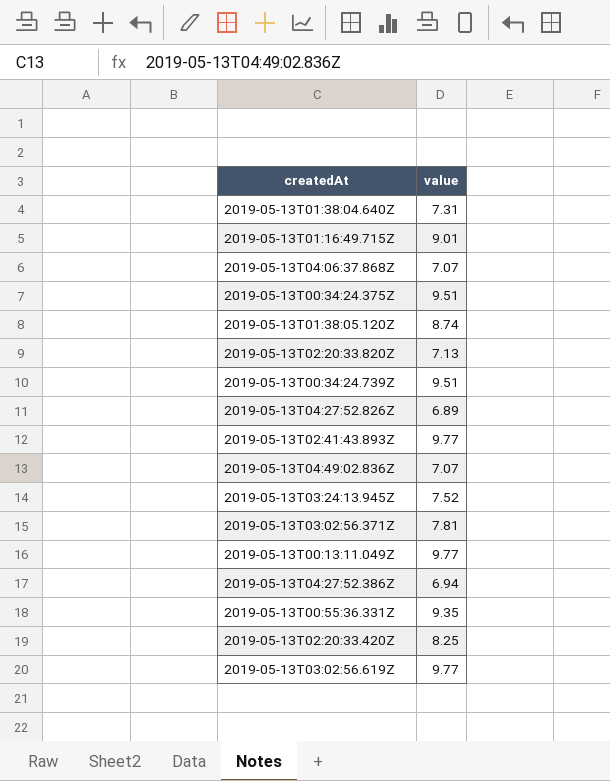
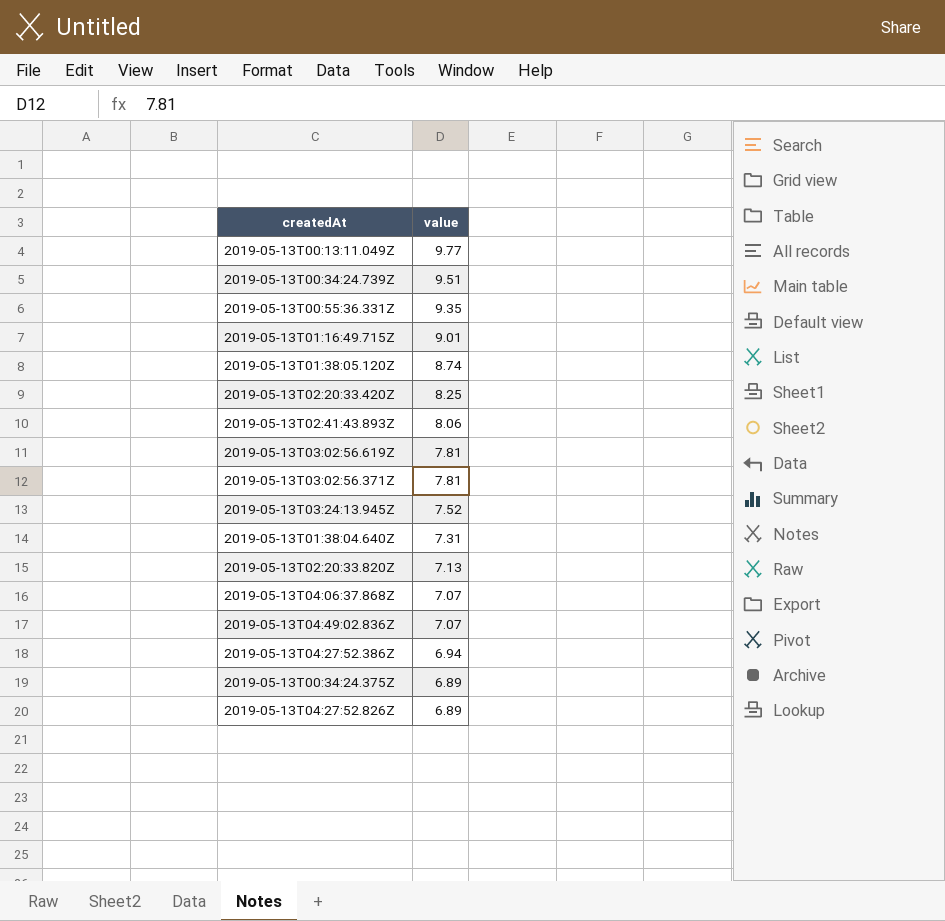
row order: none -> value descending
2019-05-13T02:41:43.893Z | value: 9.77 -> 8.06
2019-05-13T03:02:56.619Z | value: 9.77 -> 7.81
2019-05-13T00:34:24.375Z | value: 9.51 -> 6.89

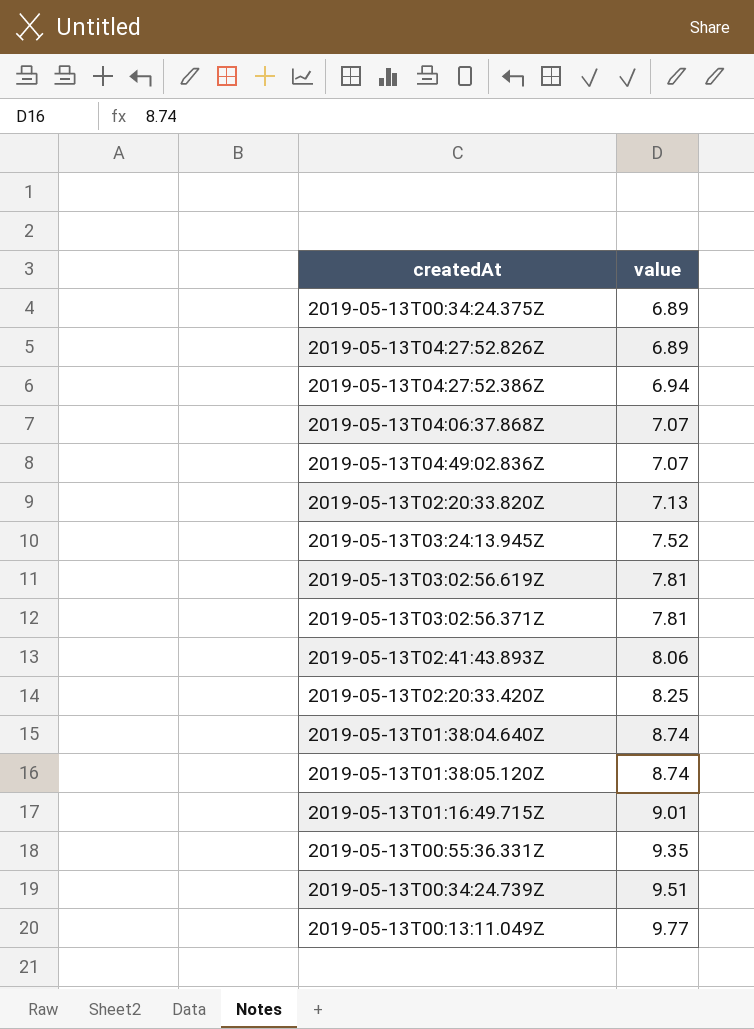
row order: value descending -> value ascending
2019-05-13T01:38:04.640Z | value: 7.31 -> 8.74

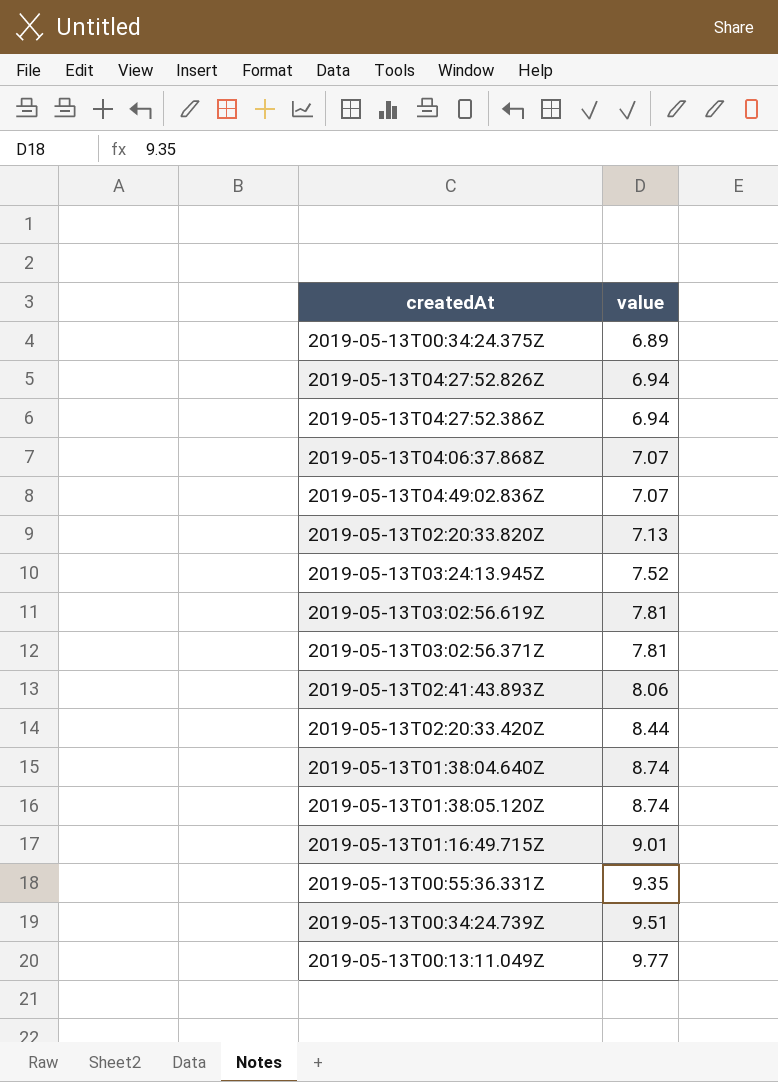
2019-05-13T04:27:52.826Z | value: 6.89 -> 6.94
2019-05-13T02:20:33.420Z | value: 8.25 -> 8.44

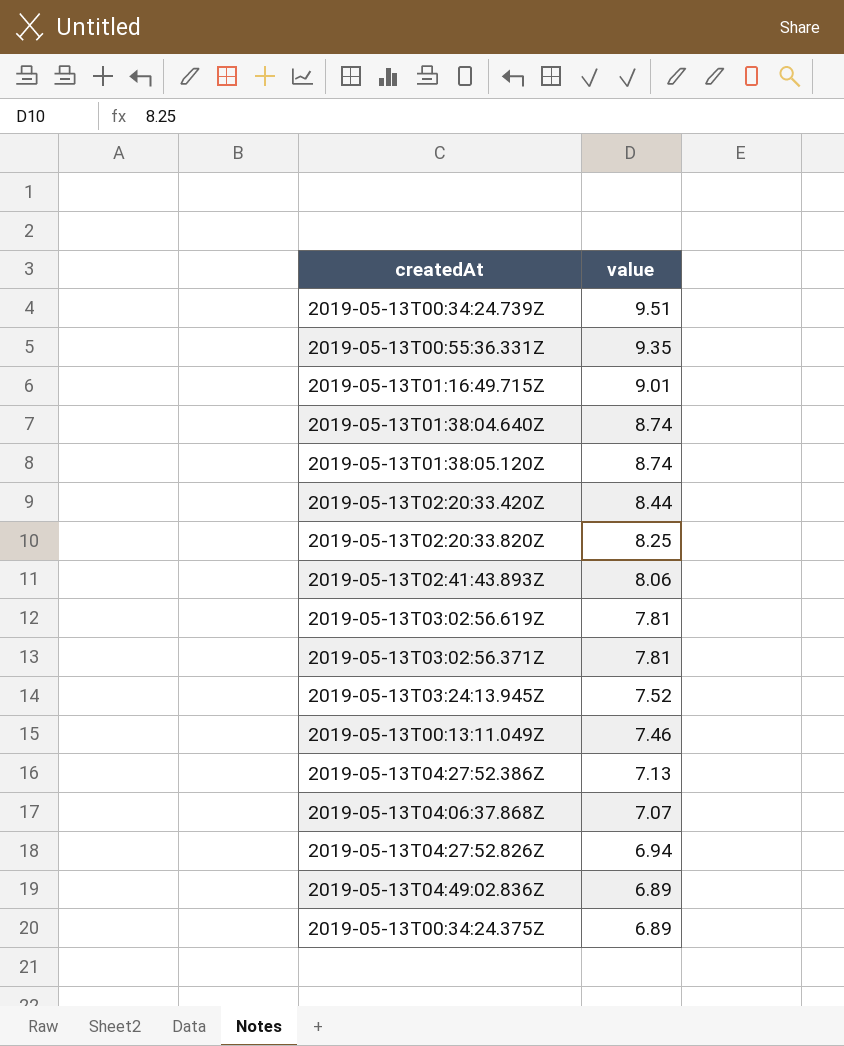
row order: value ascending -> value descending
2019-05-13T02:20:33.820Z | value: 7.13 -> 8.25
2019-05-13T00:13:11.049Z | value: 9.77 -> 7.46
2019-05-13T04:27:52.386Z | value: 6.94 -> 7.13
2019-05-13T04:49:02.836Z | value: 7.07 -> 6.89

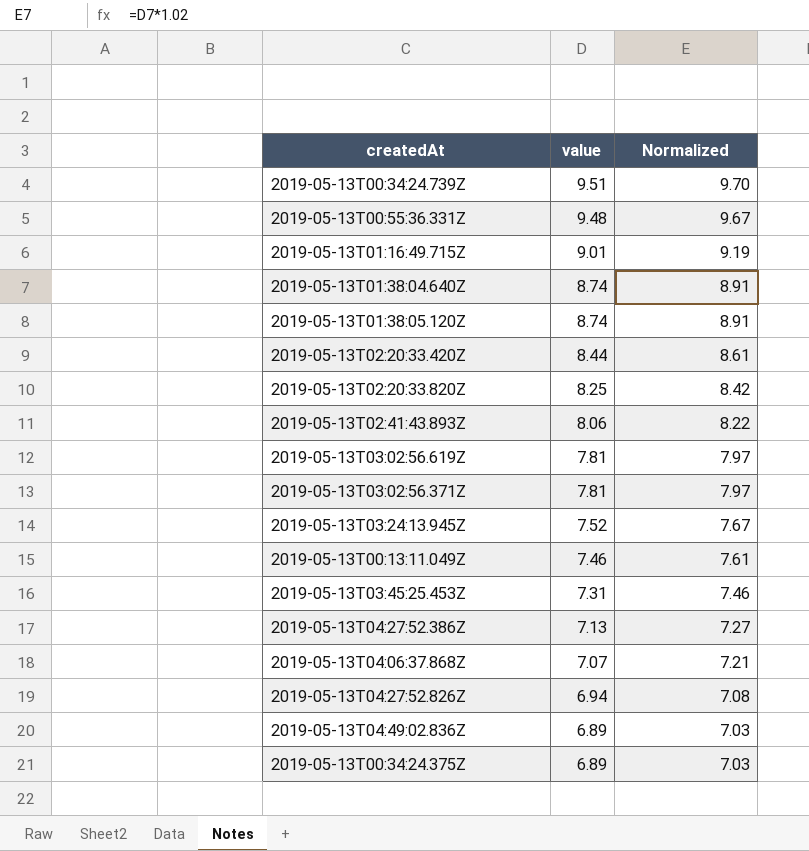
column Normalized | formula: none -> [value] * 1.02
2019-05-13T00:55:36.331Z | value: 9.35 -> 9.48
row 2019-05-13T03:45:25.453Z: none -> 7.31 | 7.46

